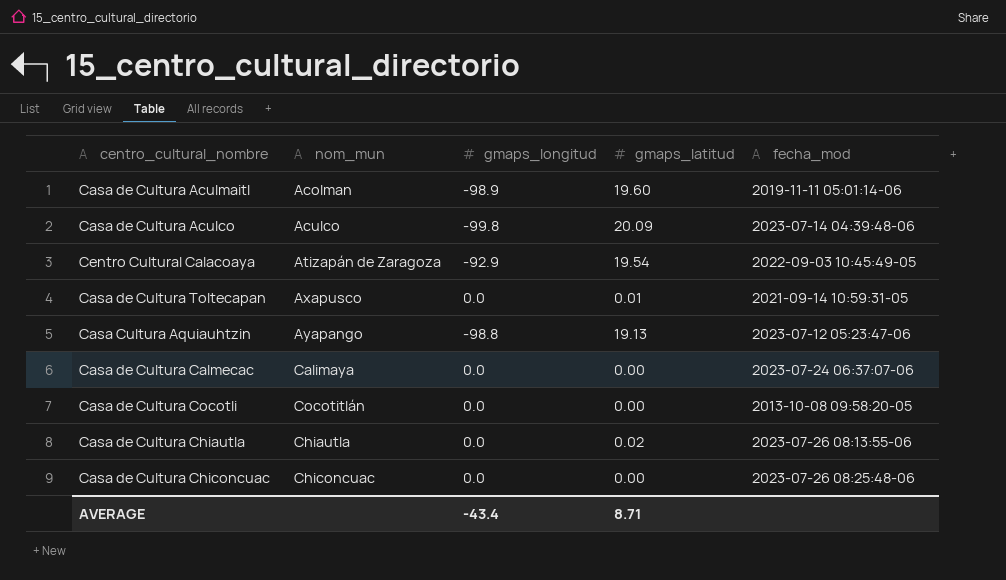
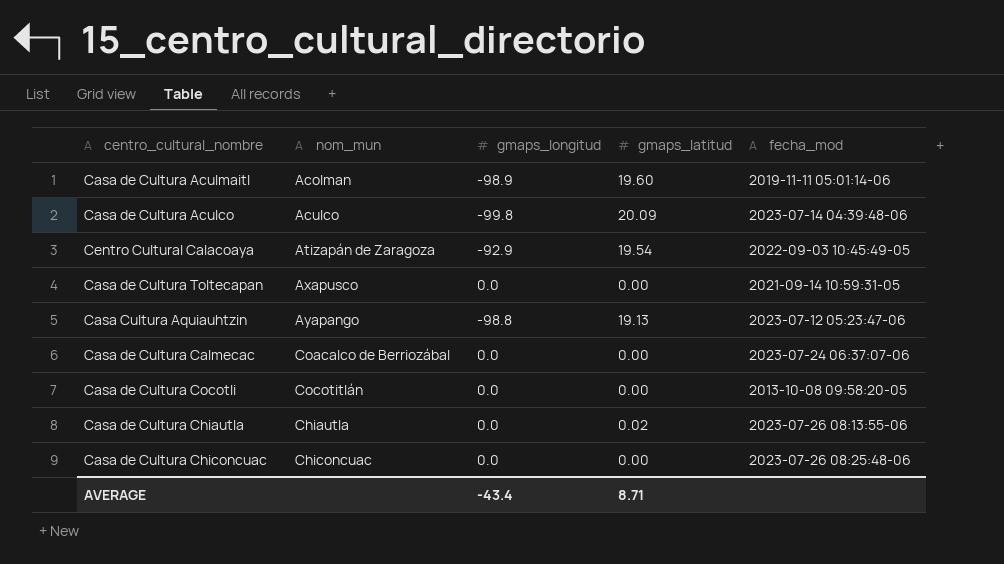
Casa de Cultura Toltecapan | gmaps_latitud: 0.01 -> 0.00
Casa de Cultura Calmecac | nom_mun: Calimaya -> Coacalco de Berriozábal

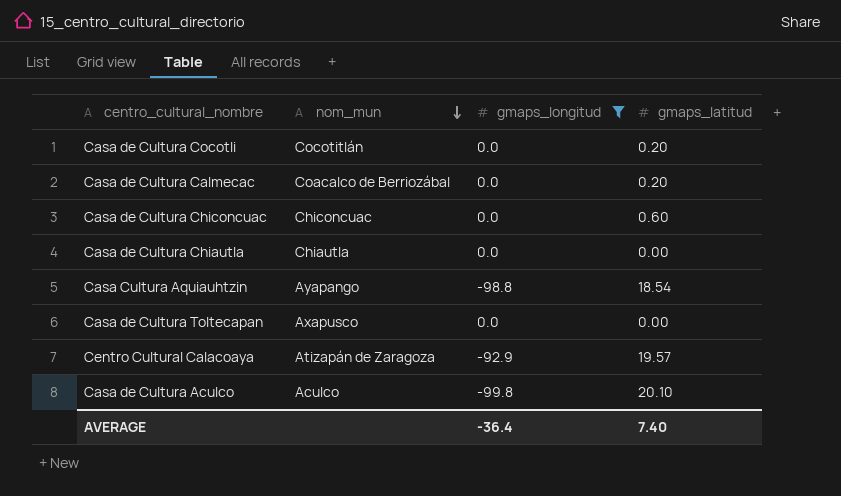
filter: none -> gmaps_longitud != -98.9
row order: none -> nom_mun descending
column fecha_mod | position: 5 -> none
Casa de Cultura Cocotli | gmaps_latitud: 0.00 -> 0.20
Casa de Cultura Calmecac | gmaps_latitud: 0.00 -> 0.20
Casa de Cultura Chiconcuac | gmaps_latitud: 0.00 -> 0.60
Casa de Cultura Chiautla | gmaps_latitud: 0.02 -> 0.00
Casa Cultura Aquiauhtzin | gmaps_latitud: 19.13 -> 18.54
Centro Cultural Calacoaya | gmaps_latitud: 19.54 -> 19.57
Casa de Cultura Aculco | gmaps_latitud: 20.09 -> 20.10
AVERAGE | gmaps_longitud: -43.4 -> -36.4
AVERAGE | gmaps_latitud: 8.71 -> 7.40

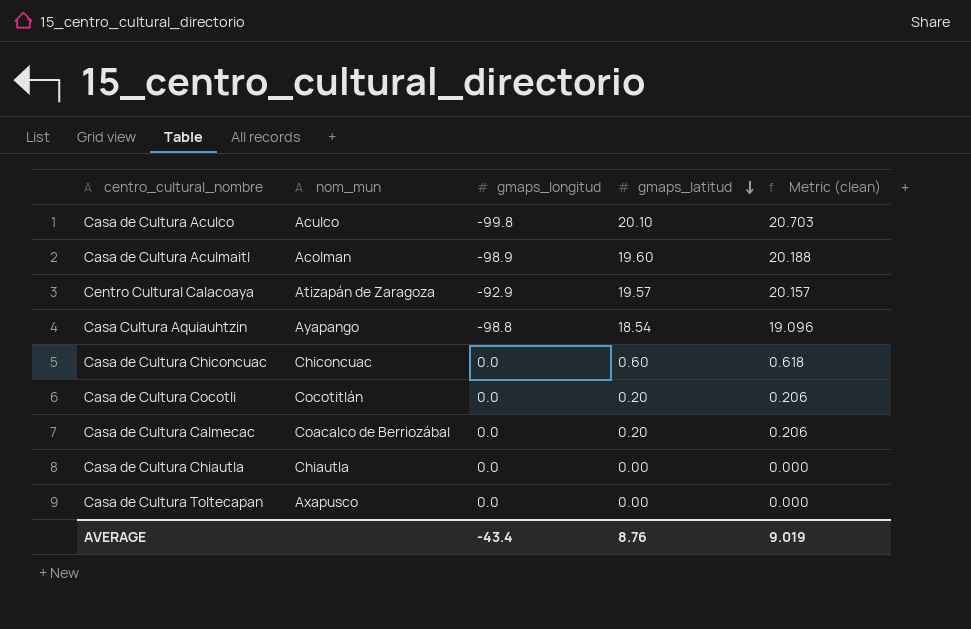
filter: gmaps_longitud != -98.9 -> none
row order: nom_mun descending -> gmaps_latitud descending
column Metric (clean) | formula: none -> [gmaps_latitud] * 1.03
AVERAGE | gmaps_longitud: -36.4 -> -43.4
AVERAGE | gmaps_latitud: 7.40 -> 8.76

